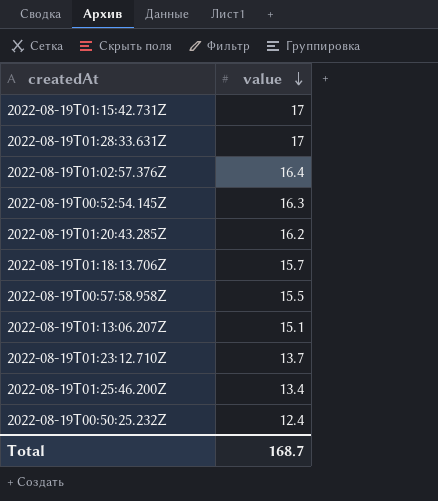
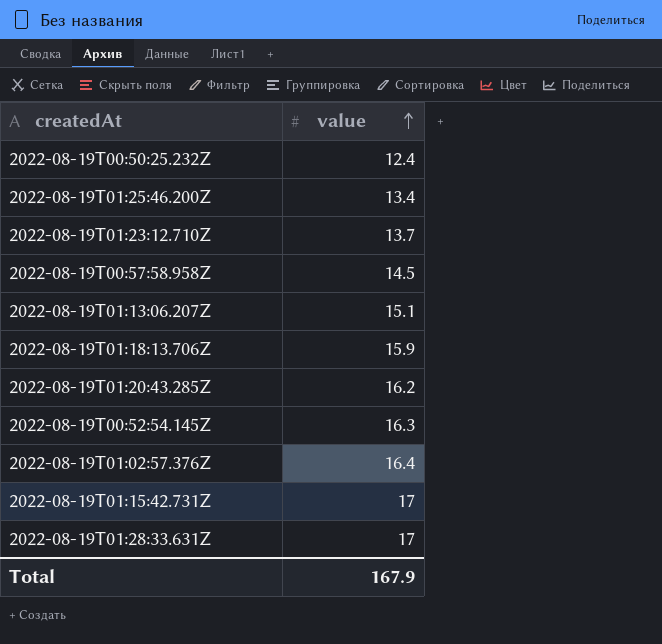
row order: value descending -> value ascending
2022-08-19T00:57:58.958Z | value: 15.5 -> 14.5
2022-08-19T01:18:13.706Z | value: 15.7 -> 15.9
Total | value: 168.7 -> 167.9

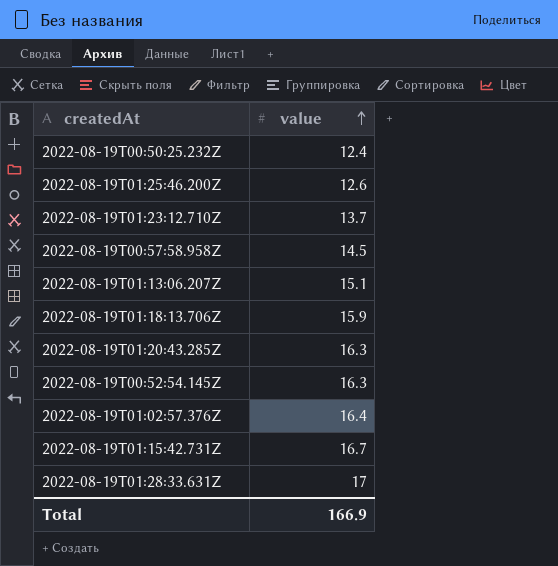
2022-08-19T01:25:46.200Z | value: 13.4 -> 12.6
2022-08-19T01:20:43.285Z | value: 16.2 -> 16.3
2022-08-19T01:15:42.731Z | value: 17 -> 16.7
Total | value: 167.9 -> 166.9

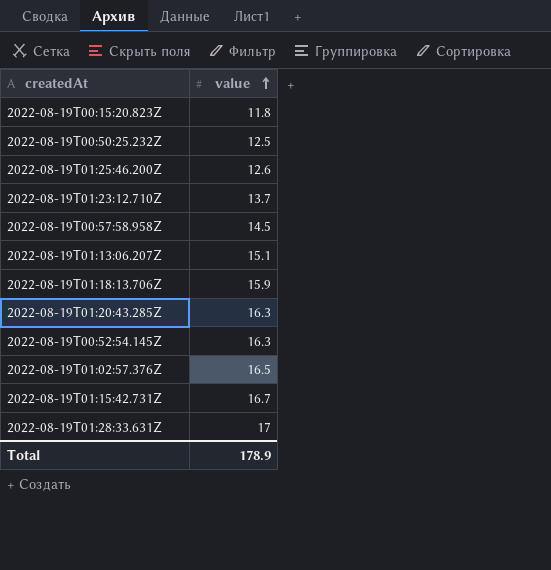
row 2022-08-19T00:15:20.823Z: none -> 11.8
2022-08-19T00:50:25.232Z | value: 12.4 -> 12.5
2022-08-19T01:02:57.376Z | value: 16.4 -> 16.5
Total | value: 166.9 -> 178.9

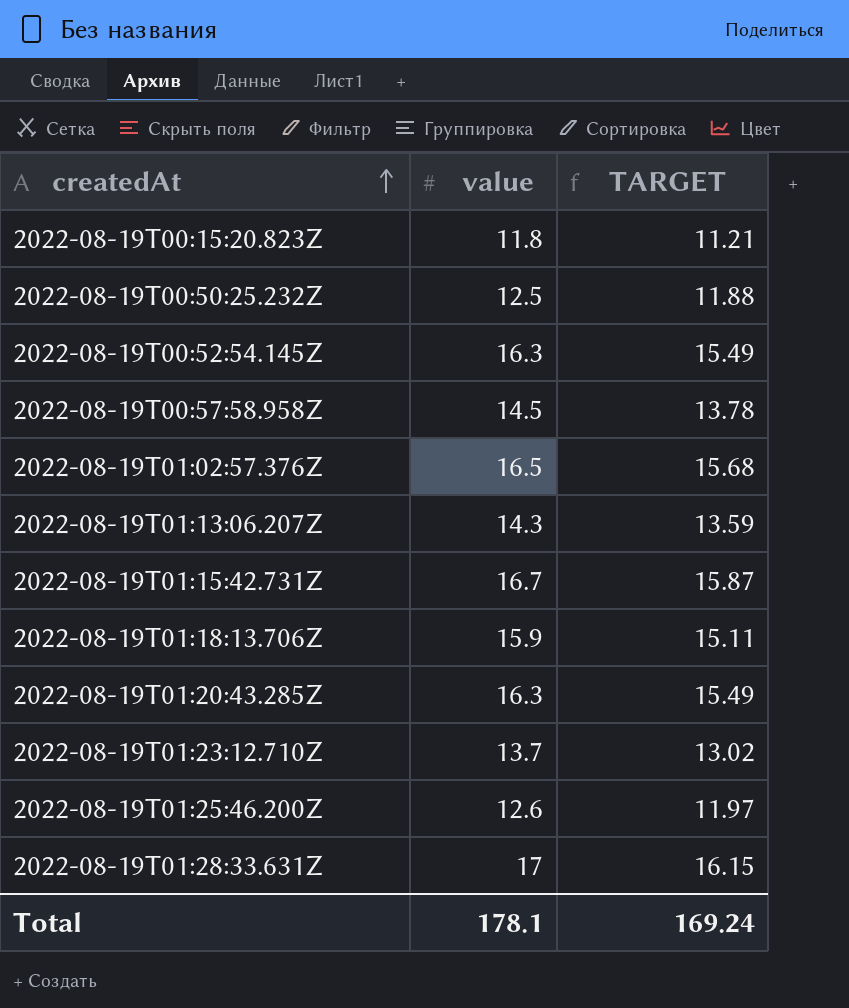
row order: value ascending -> createdAt ascending
column TARGET | formula: none -> [value] * 0.95
2022-08-19T01:13:06.207Z | value: 15.1 -> 14.3
Total | value: 178.9 -> 178.1

